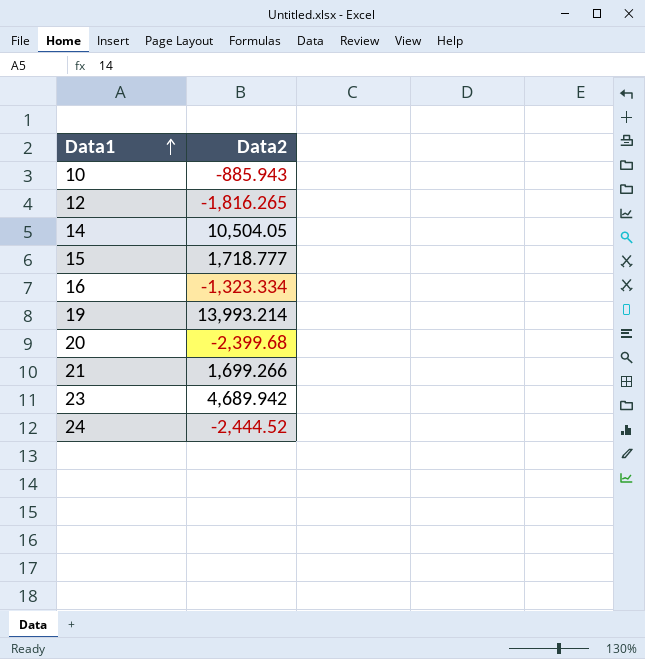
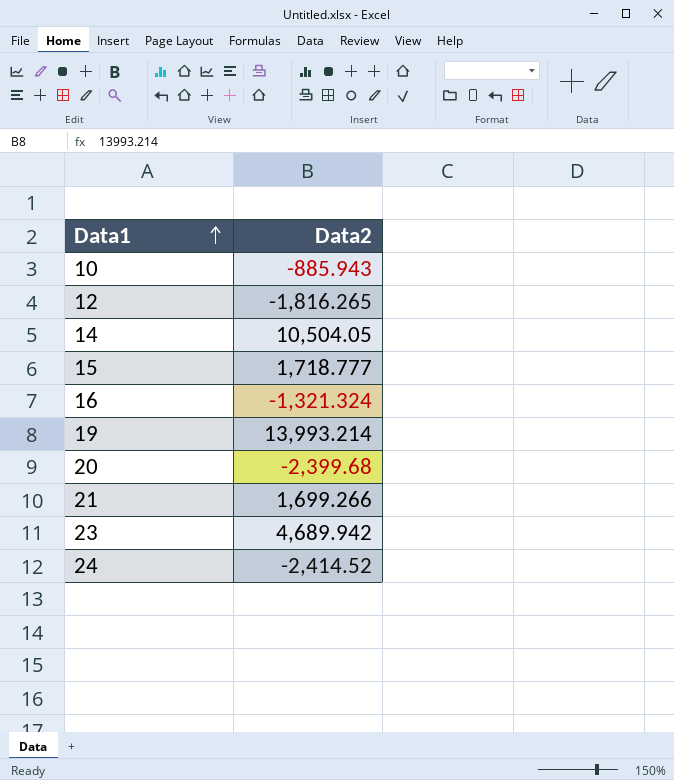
16 | Data2: -1,323.334 -> -1,321.324
24 | Data2: -2,444.52 -> -2,414.52

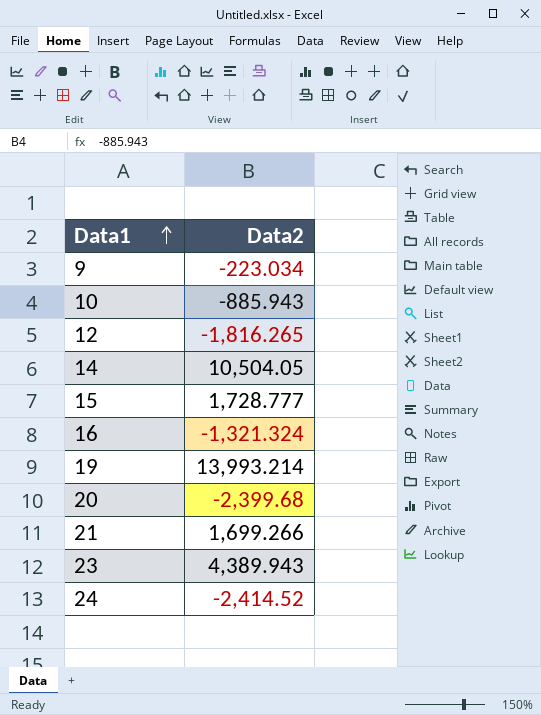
row 9: none -> -223.034
15 | Data2: 1,718.777 -> 1,728.777
23 | Data2: 4,689.942 -> 4,389.943

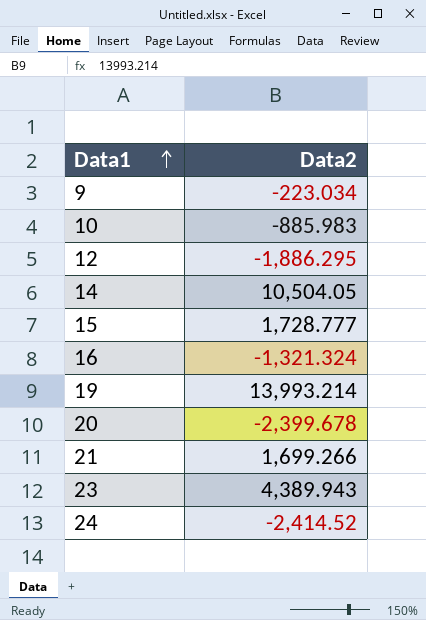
10 | Data2: -885.943 -> -885.983
12 | Data2: -1,816.265 -> -1,886.295
20 | Data2: -2,399.68 -> -2,399.678

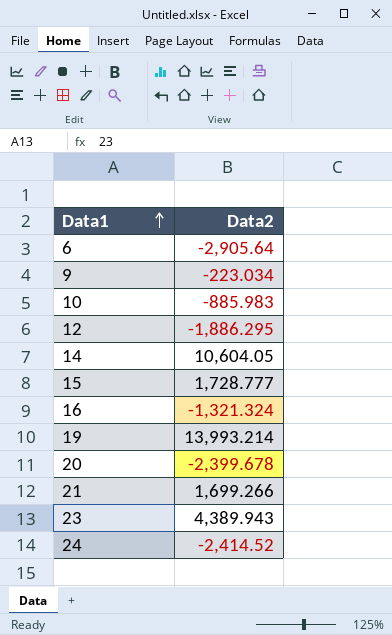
row 6: none -> -2,905.64
14 | Data2: 10,504.05 -> 10,604.05

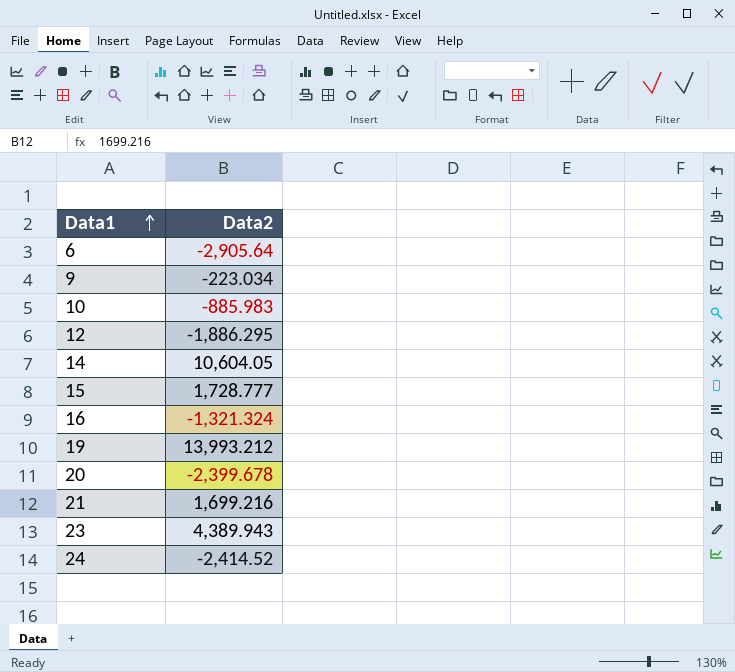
19 | Data2: 13,993.214 -> 13,993.212
21 | Data2: 1,699.266 -> 1,699.216

